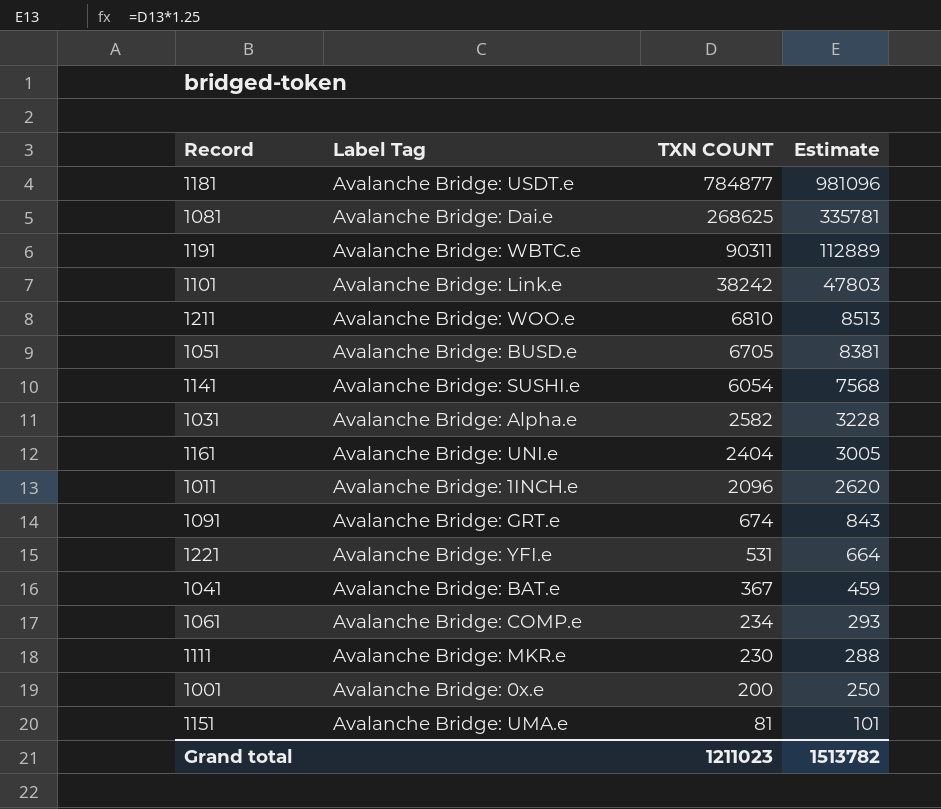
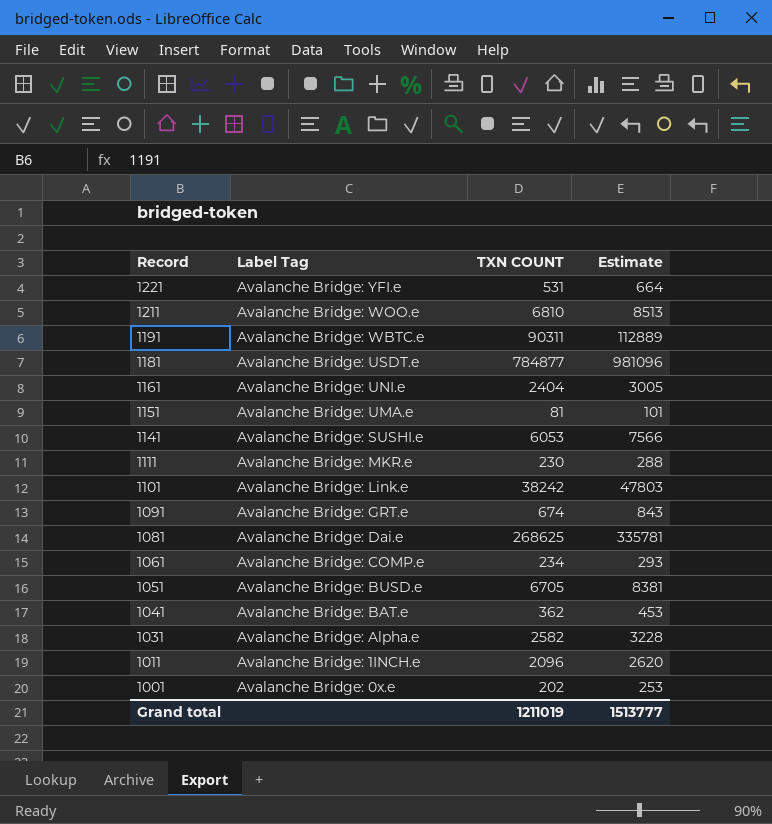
row order: TXN COUNT descending -> Record descending
1141 | TXN COUNT: 6054 -> 6053
1141 | Estimate: 7568 -> 7566
1041 | TXN COUNT: 367 -> 362
1041 | Estimate: 459 -> 453
1001 | TXN COUNT: 200 -> 202
1001 | Estimate: 250 -> 253
Grand total | TXN COUNT: 1211023 -> 1211019
Grand total | Estimate: 1513782 -> 1513777

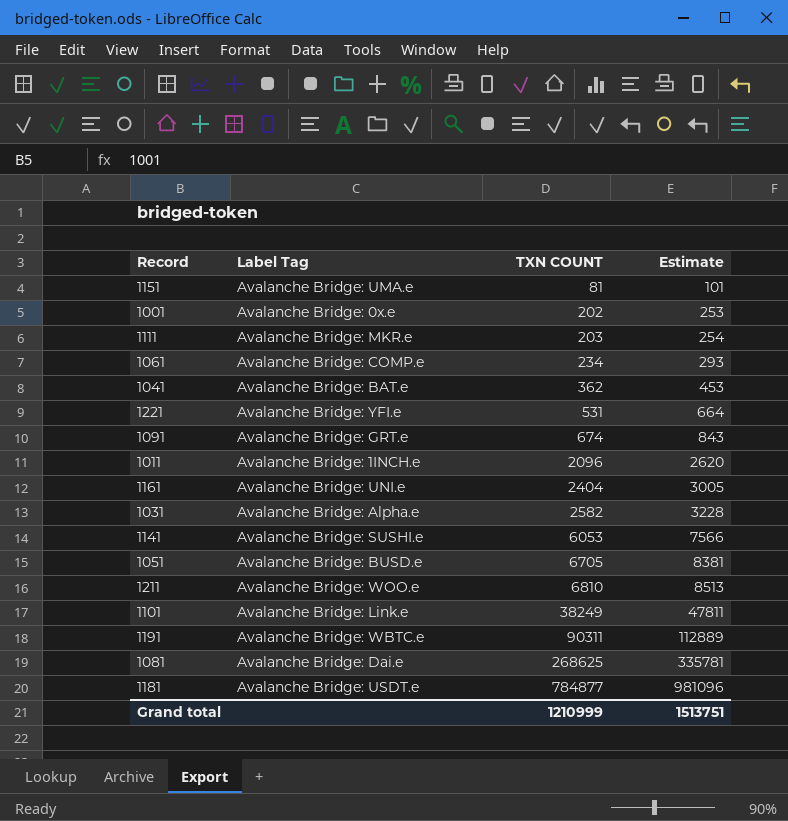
row order: Record descending -> TXN COUNT ascending
1111 | TXN COUNT: 230 -> 203
1111 | Estimate: 288 -> 254
1101 | TXN COUNT: 38242 -> 38249
1101 | Estimate: 47803 -> 47811
Grand total | TXN COUNT: 1211019 -> 1210999
Grand total | Estimate: 1513777 -> 1513751

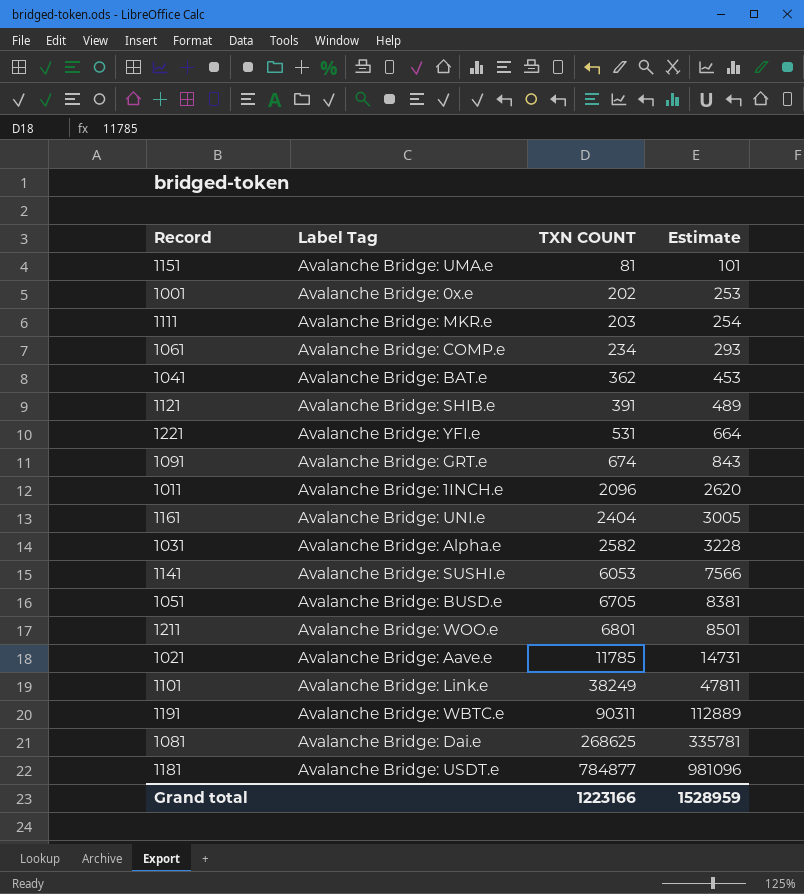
row 1121: none -> Avalanche Bridge: SHIB.e | 391 | 489
1211 | TXN COUNT: 6810 -> 6801
1211 | Estimate: 8513 -> 8501
row 1021: none -> Avalanche Bridge: Aave.e | 11785 | 14731
Grand total | TXN COUNT: 1210999 -> 1223166
Grand total | Estimate: 1513751 -> 1528959

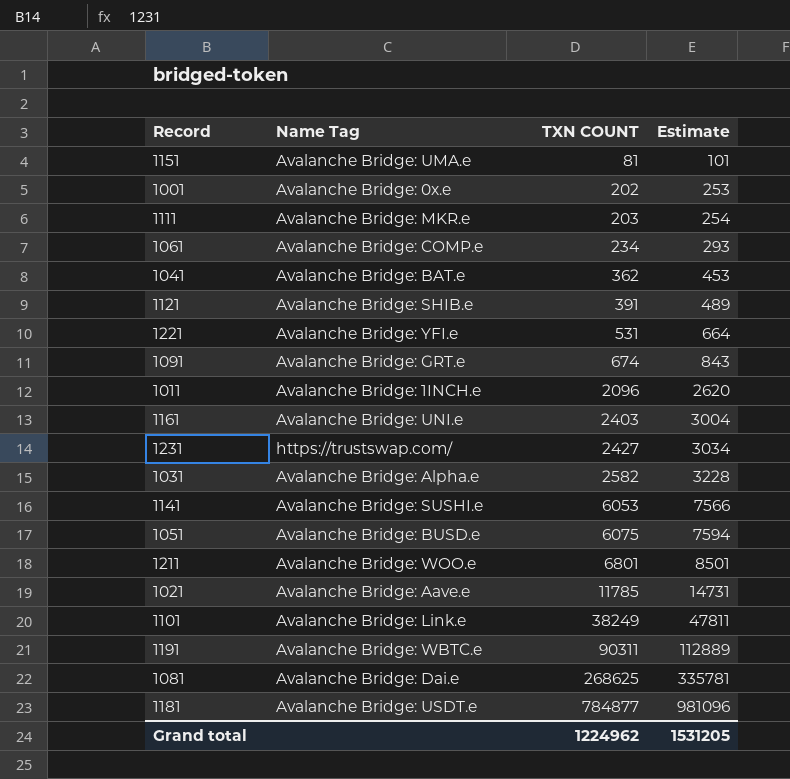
column name: Label Tag -> Name Tag
1161 | TXN COUNT: 2404 -> 2403
1161 | Estimate: 3005 -> 3004
row 1231: none -> https://trustswap.com/ | 2427 | 3034
1051 | TXN COUNT: 6705 -> 6075
1051 | Estimate: 8381 -> 7594
Grand total | TXN COUNT: 1223166 -> 1224962
Grand total | Estimate: 1528959 -> 1531205

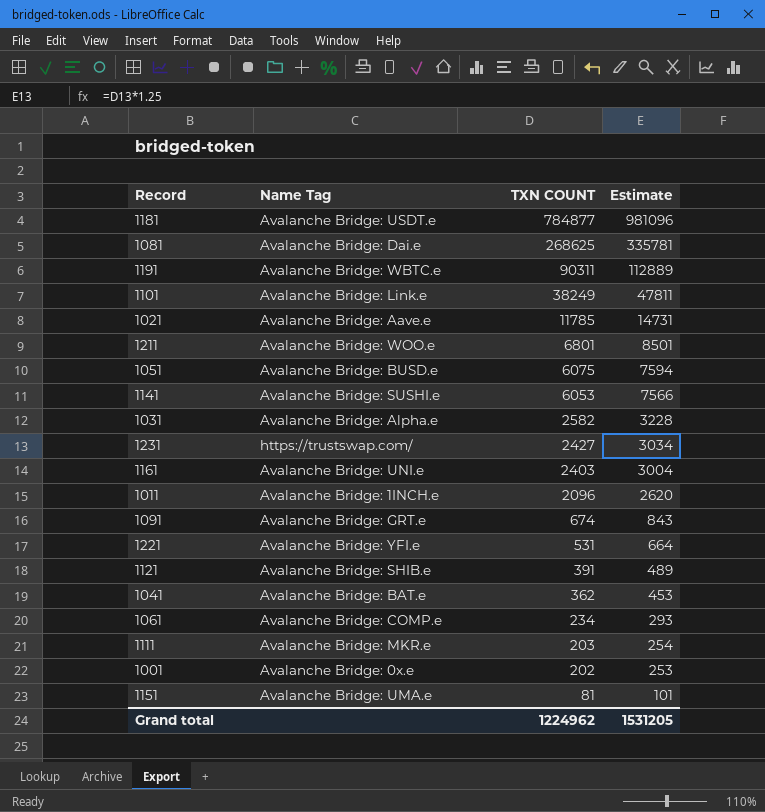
row order: TXN COUNT ascending -> TXN COUNT descending

